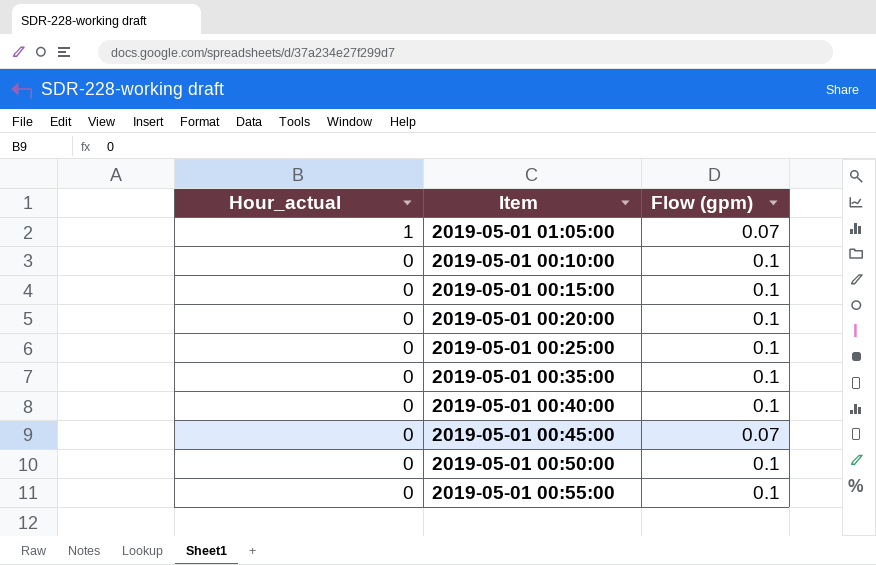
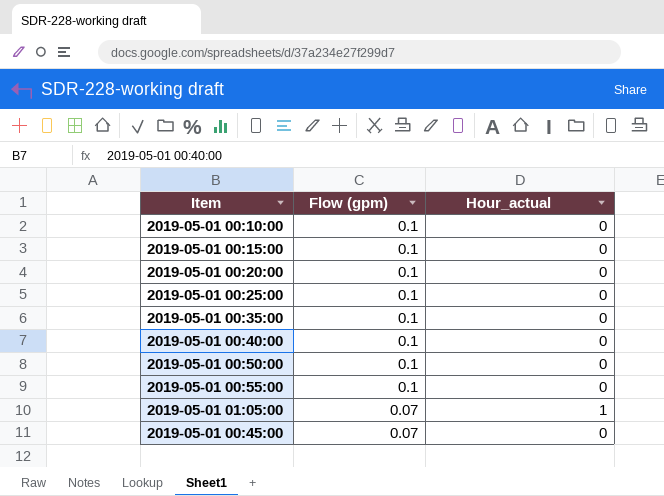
row order: Hour_actual descending -> Flow (gpm) descending
column Hour_actual | position: 1 -> 3

